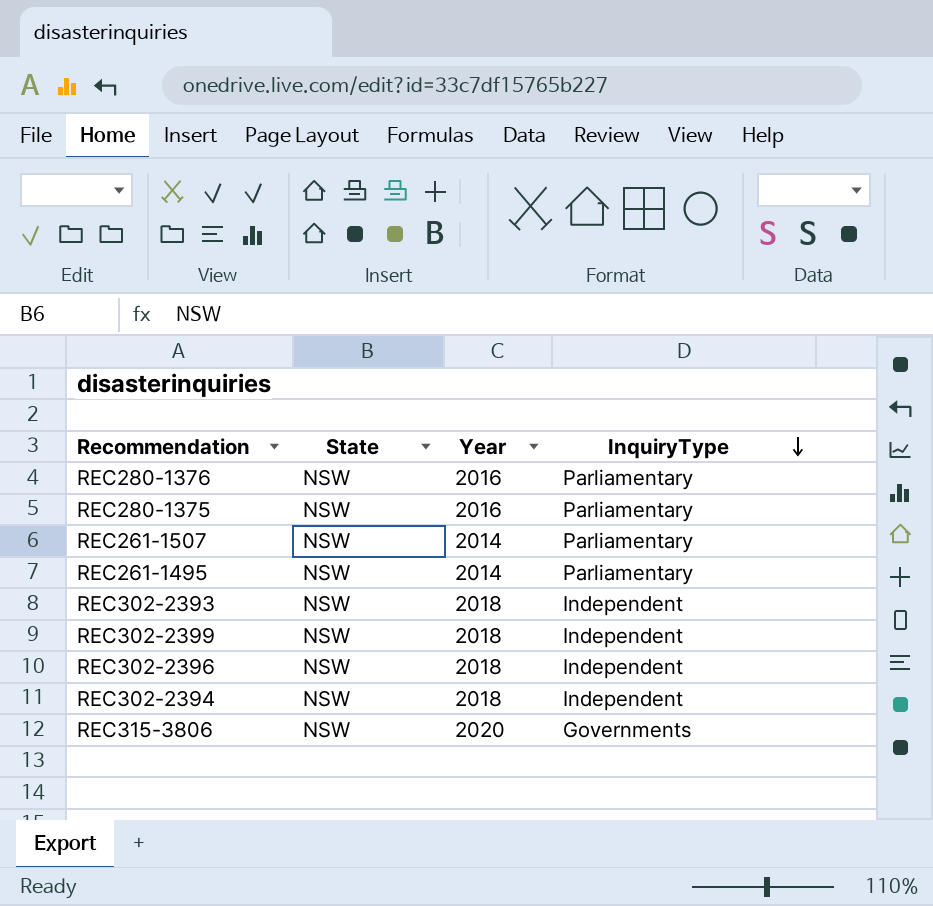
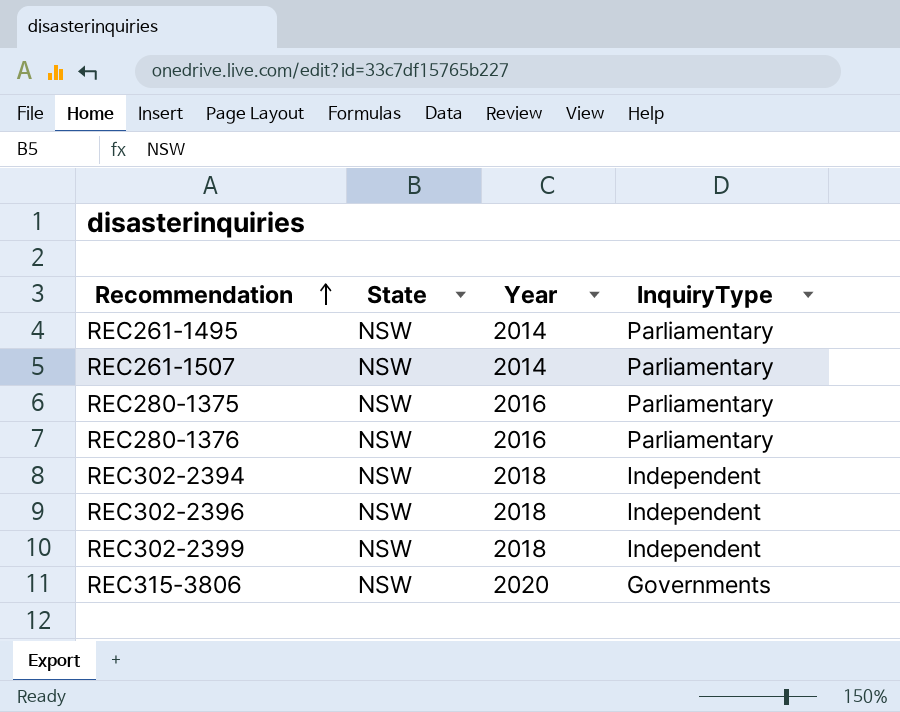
row order: InquiryType descending -> Recommendation ascending
row REC302-2393: NSW | 2018 | Independent -> none

